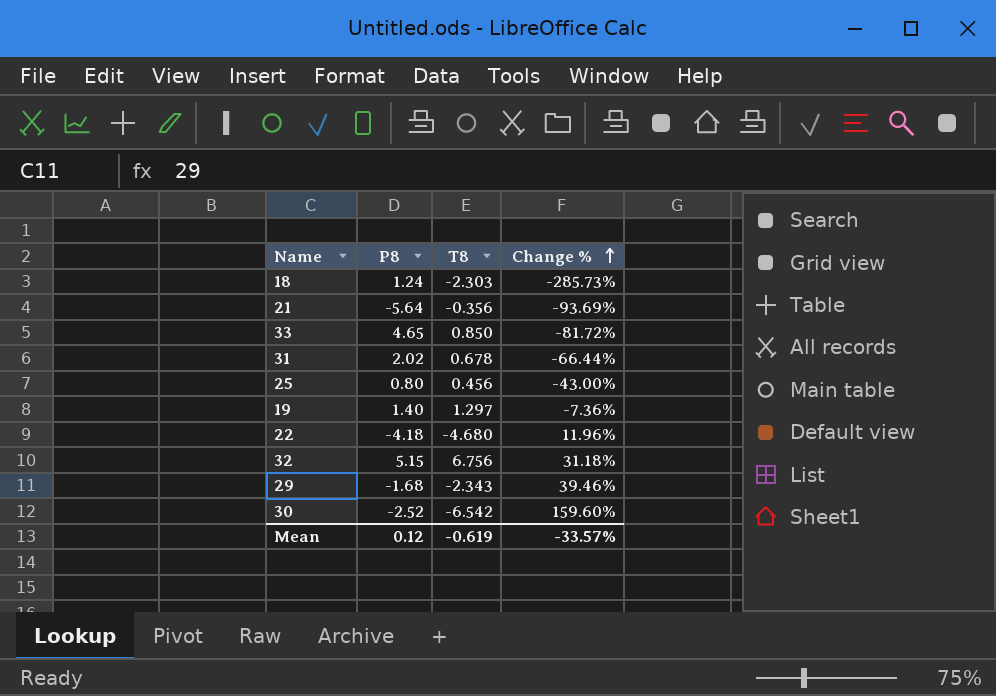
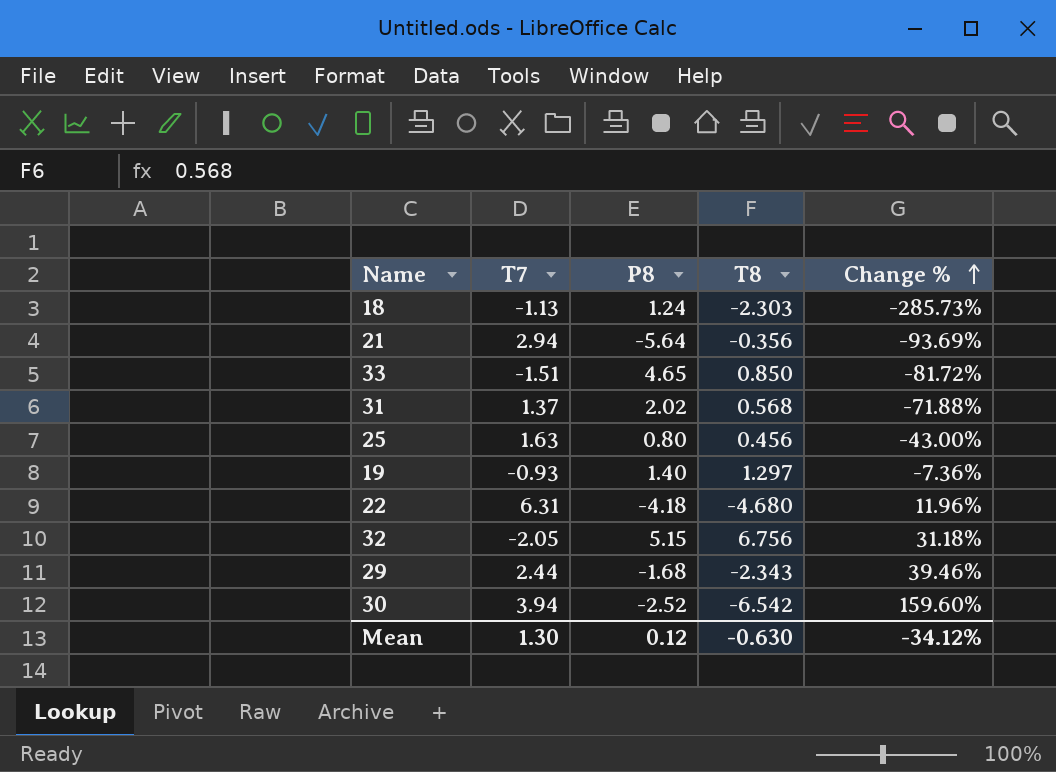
column T7 | position: none -> 2
31 | T8: 0.678 -> 0.568
31 | Change %: -66.44% -> -71.88%
Mean | T8: -0.619 -> -0.630
Mean | Change %: -33.57% -> -34.12%

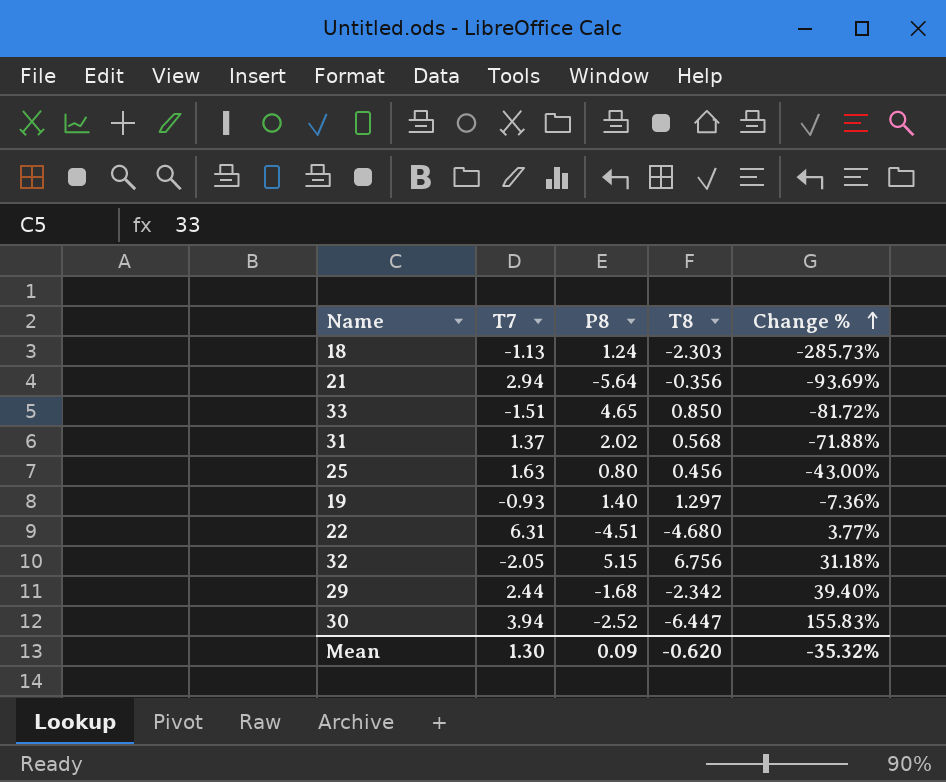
22 | P8: -4.18 -> -4.51
22 | Change %: 11.96% -> 3.77%
29 | T8: -2.343 -> -2.342
29 | Change %: 39.46% -> 39.40%
30 | T8: -6.542 -> -6.447
30 | Change %: 159.60% -> 155.83%
Mean | P8: 0.12 -> 0.09
Mean | T8: -0.630 -> -0.620
Mean | Change %: -34.12% -> -35.32%

